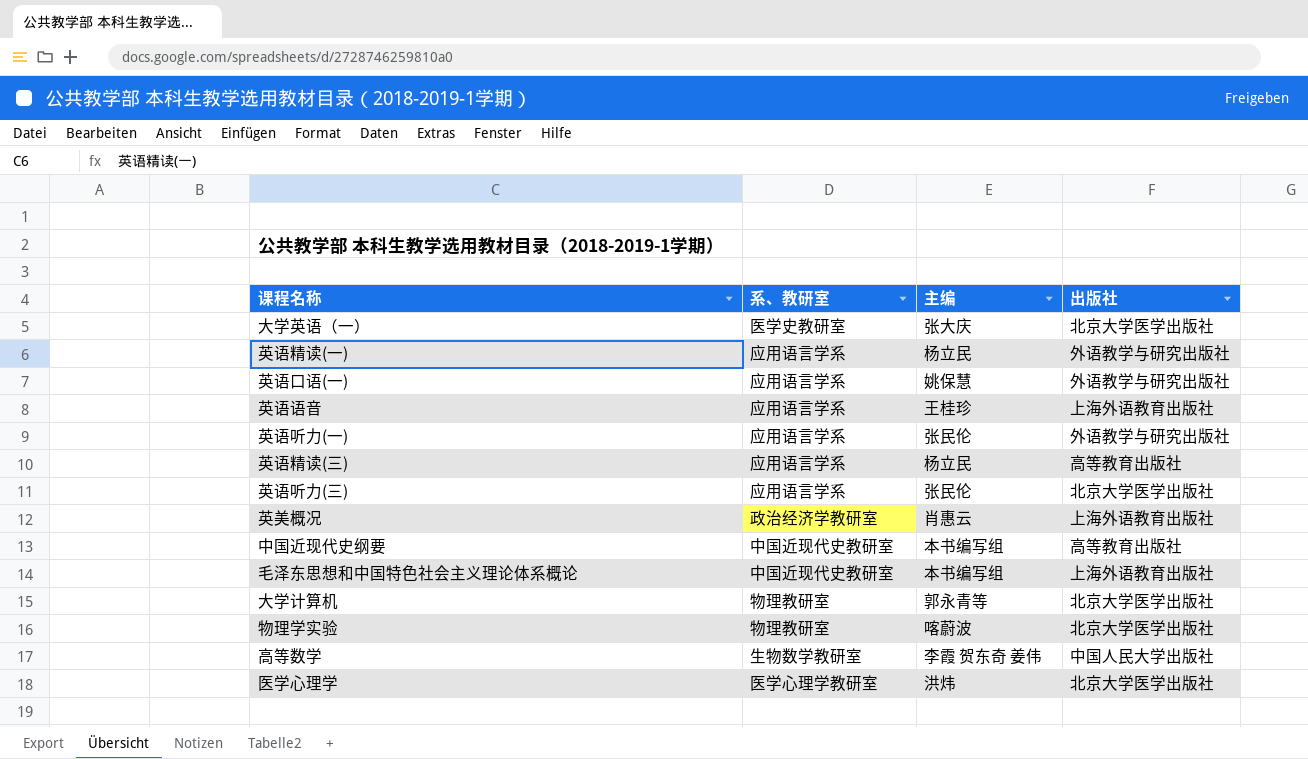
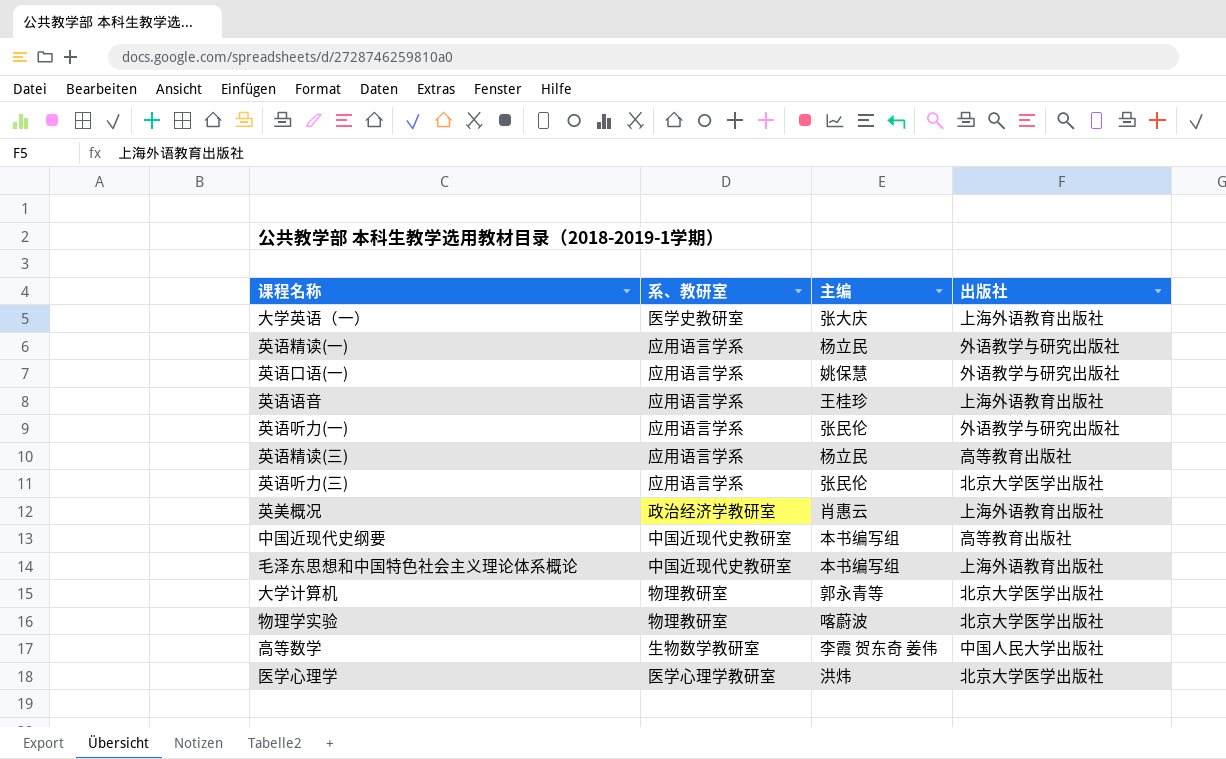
大学英语（一） | 出版社: 北京大学医学出版社 -> 上海外语教育出版社

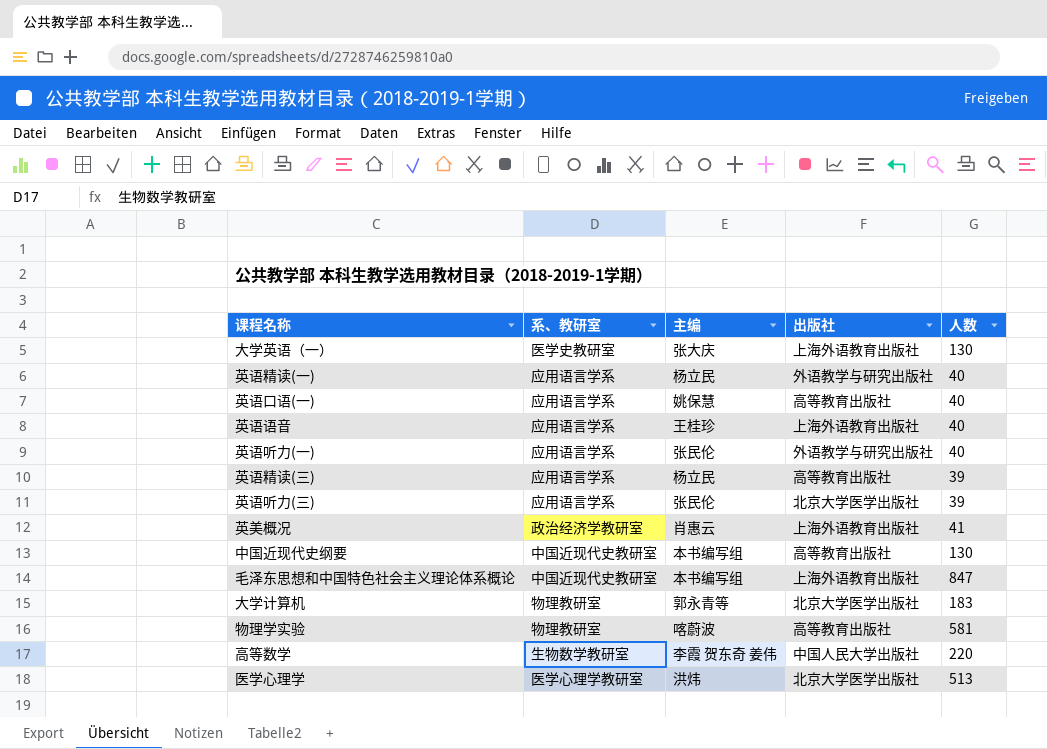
column 人数 | position: none -> 5
英语口语(一) | 出版社: 外语教学与研究出版社 -> 高等教育出版社
物理学实验 | 出版社: 北京大学医学出版社 -> 高等教育出版社

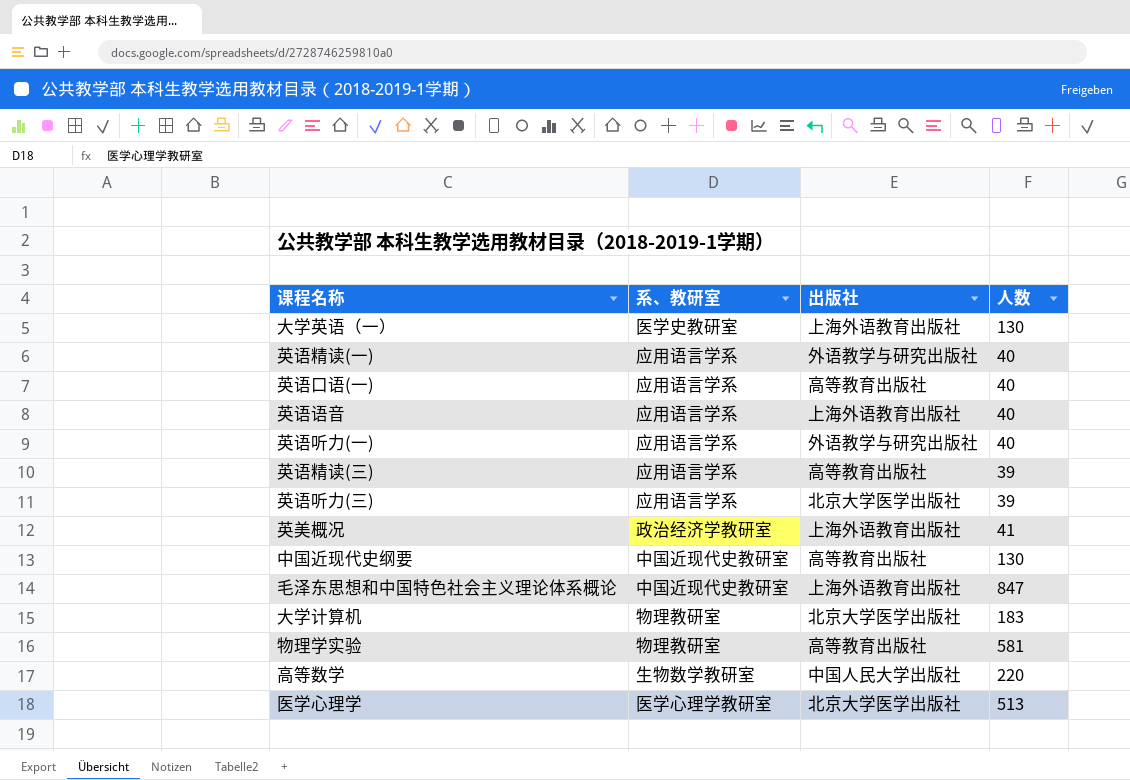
column 主编 | position: 3 -> none

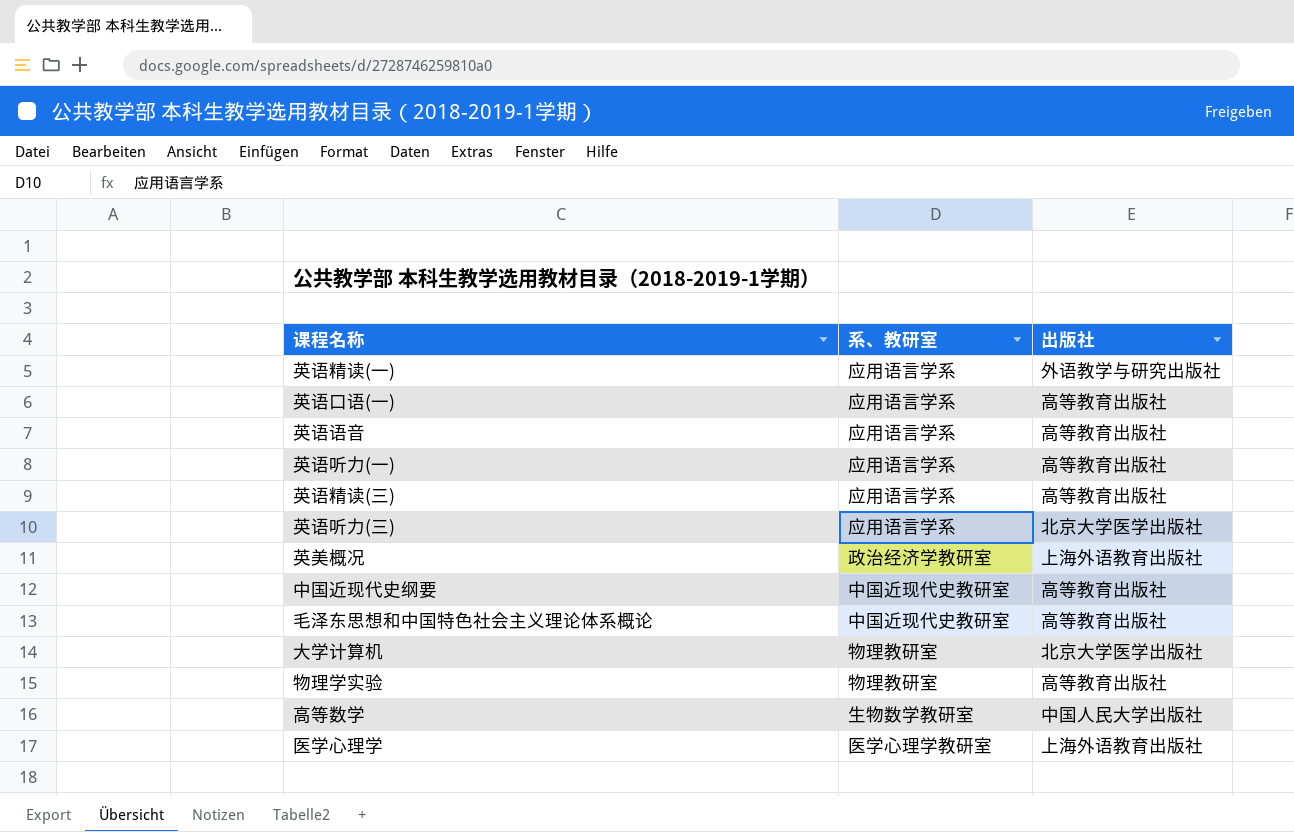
column 人数 | position: 4 -> none
row 大学英语（一）: 医学史教研室 | 上海外语教育出版社 | 130 -> none
英语语音 | 出版社: 上海外语教育出版社 -> 高等教育出版社
英语听力(一) | 出版社: 外语教学与研究出版社 -> 高等教育出版社
毛泽东思想和中国特色社会主义理论体系概论 | 出版社: 上海外语教育出版社 -> 高等教育出版社
医学心理学 | 出版社: 北京大学医学出版社 -> 上海外语教育出版社

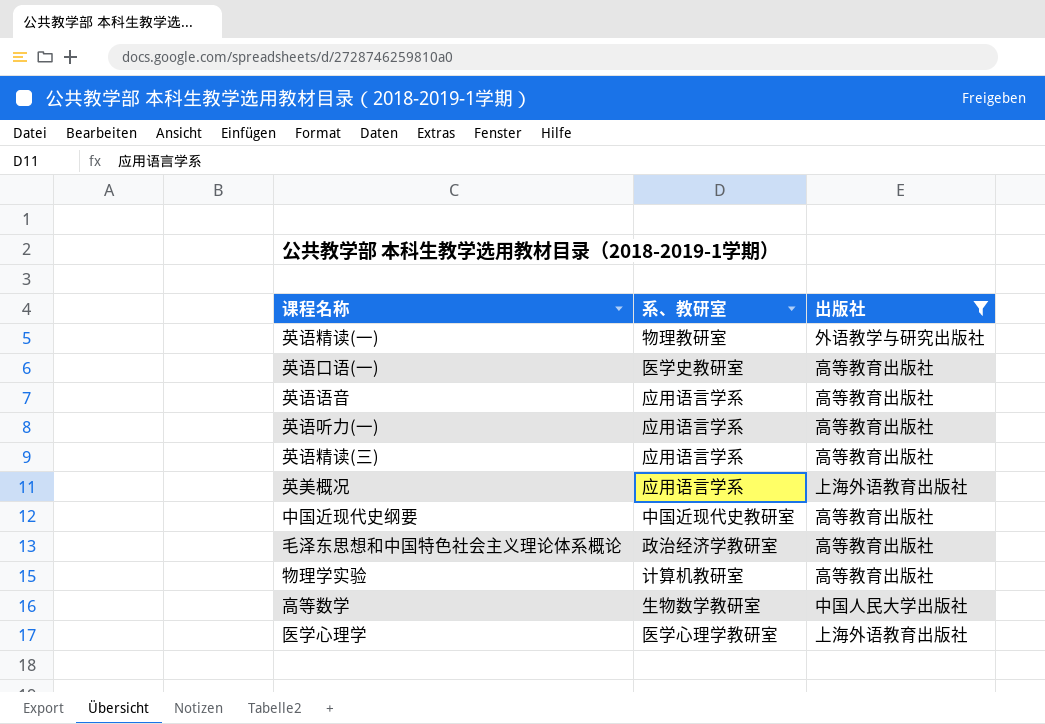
filter: none -> 出版社 != 北京大学医学出版社
英语精读(一) | 系、教研室: 应用语言学系 -> 物理教研室
英语口语(一) | 系、教研室: 应用语言学系 -> 医学史教研室
英美概况 | 系、教研室: 政治经济学教研室 -> 应用语言学系
毛泽东思想和中国特色社会主义理论体系概论 | 系、教研室: 中国近现代史教研室 -> 政治经济学教研室
物理学实验 | 系、教研室: 物理教研室 -> 计算机教研室

